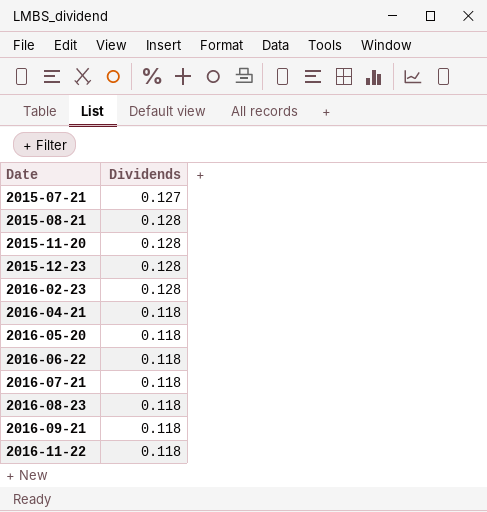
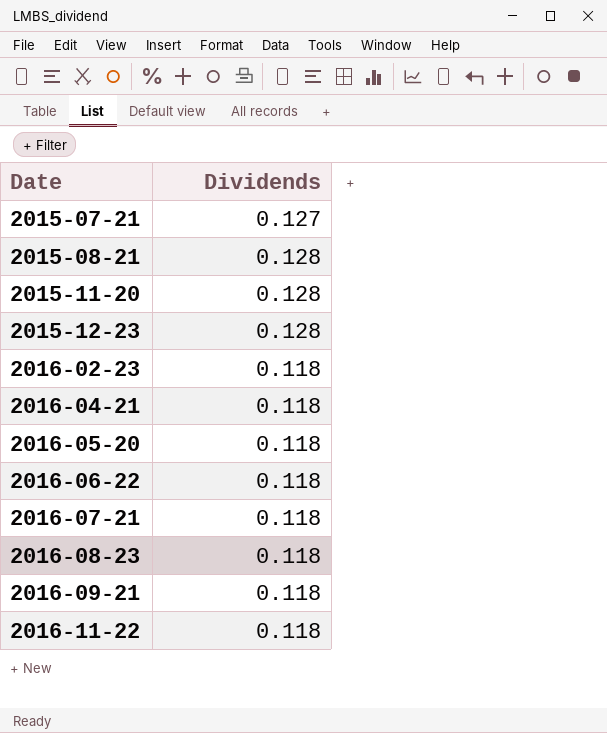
2016-02-23 | Dividends: 0.128 -> 0.118

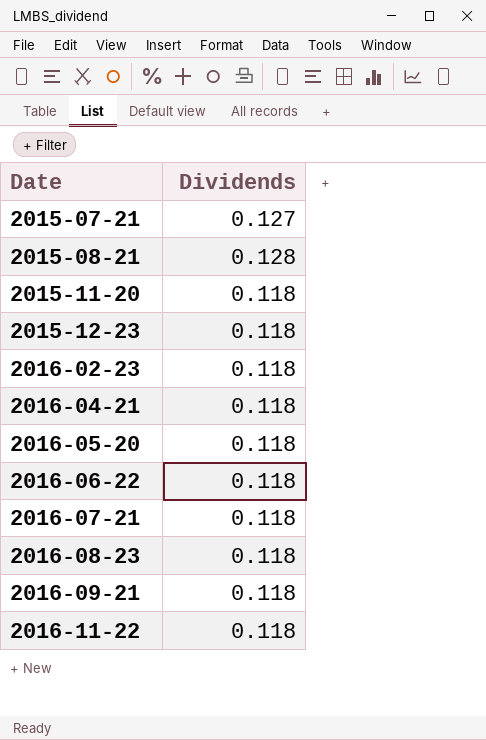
2015-11-20 | Dividends: 0.128 -> 0.118
2015-12-23 | Dividends: 0.128 -> 0.118

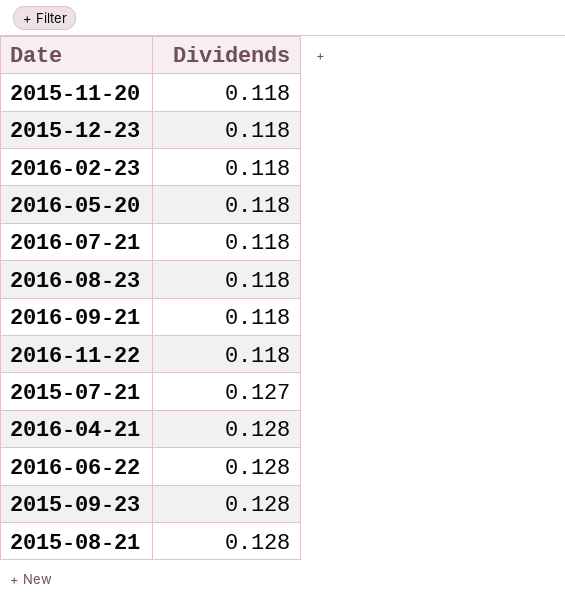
row order: Date ascending -> Dividends ascending
2016-04-21 | Dividends: 0.118 -> 0.128
2016-06-22 | Dividends: 0.118 -> 0.128
row 2015-09-23: none -> 0.128

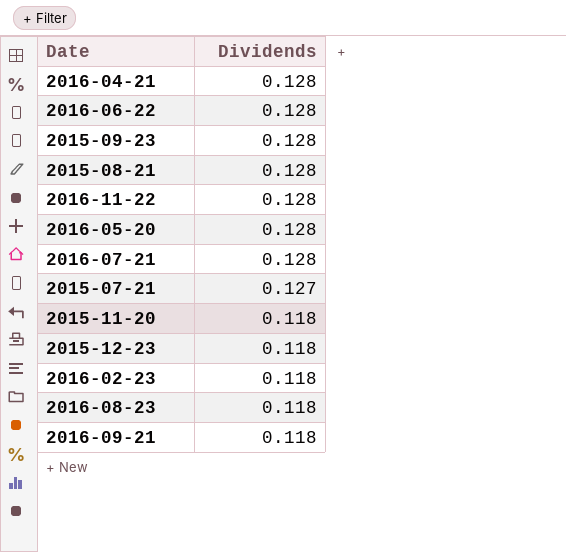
row order: Dividends ascending -> Dividends descending
2016-11-22 | Dividends: 0.118 -> 0.128
2016-05-20 | Dividends: 0.118 -> 0.128
2016-07-21 | Dividends: 0.118 -> 0.128

